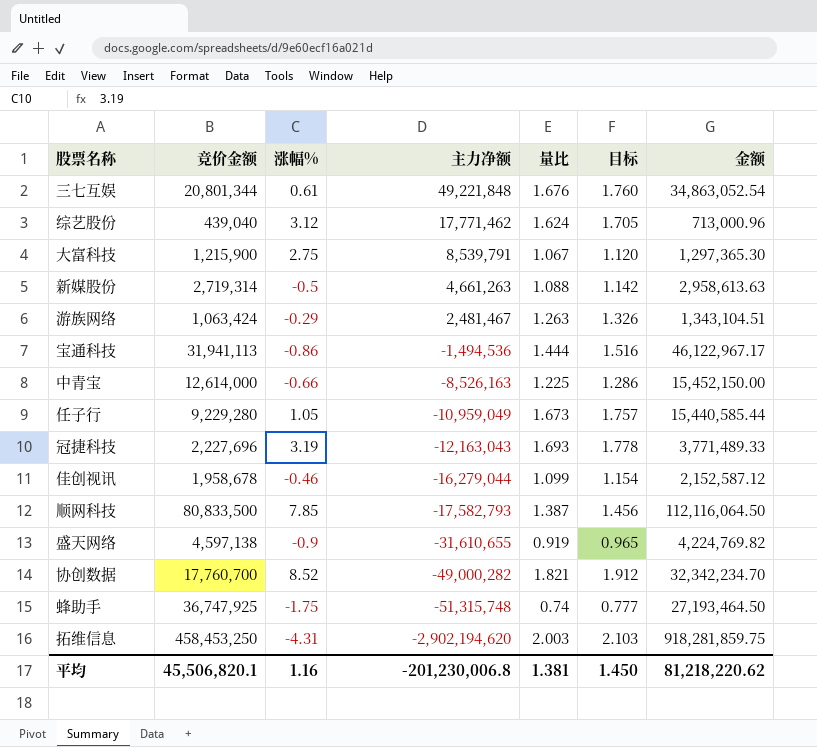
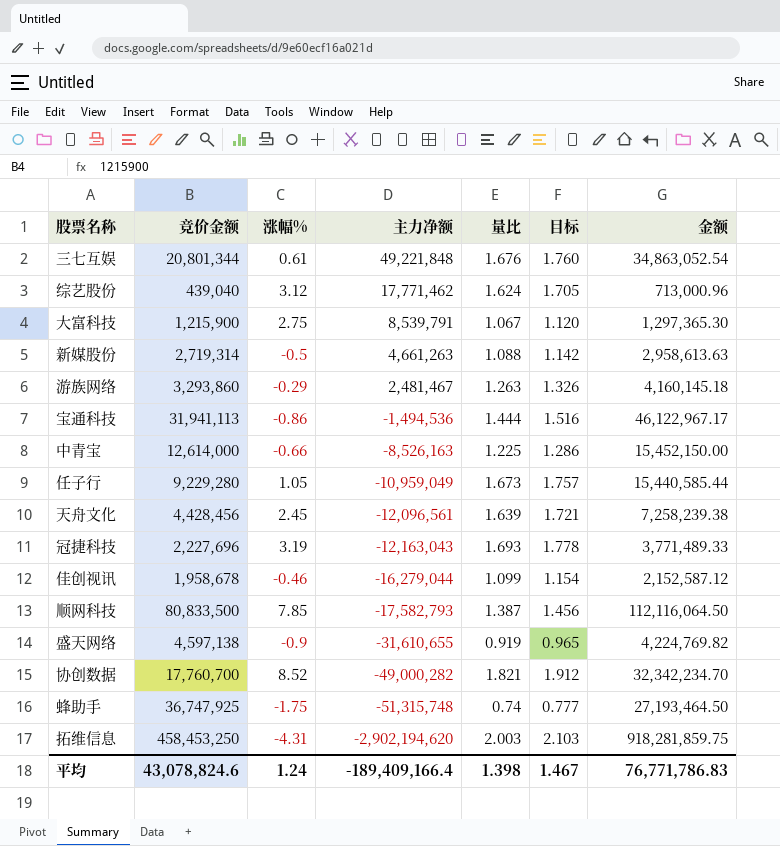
游族网络 | 竞价金额: 1,063,424 -> 3,293,860
游族网络 | 金额: 1,343,104.51 -> 4,160,145.18
row 天舟文化: none -> 4,428,456 | 2.45 | -12,096,561 | 1.639 | 1.721 | 7,258,239.38
平均 | 竞价金额: 45,506,820.1 -> 43,078,824.6
平均 | 涨幅%: 1.16 -> 1.24
平均 | 主力净额: -201,230,006.8 -> -189,409,166.4
平均 | 量比: 1.381 -> 1.398
平均 | 目标: 1.450 -> 1.467
平均 | 金额: 81,218,220.62 -> 76,771,786.83

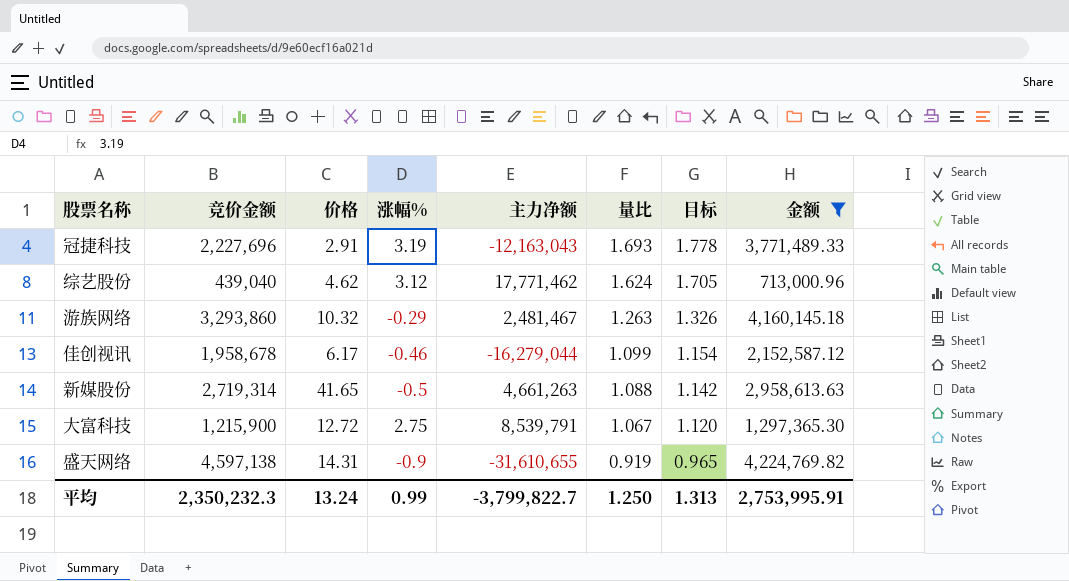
filter: none -> 金额 <= 4,224,769.82
row order: 主力净额 descending -> 量比 descending
column 价格 | position: none -> 3
平均 | 竞价金额: 43,078,824.6 -> 2,350,232.3
平均 | 涨幅%: 1.24 -> 0.99
平均 | 主力净额: -189,409,166.4 -> -3,799,822.7
平均 | 量比: 1.398 -> 1.250
平均 | 目标: 1.467 -> 1.313
平均 | 金额: 76,771,786.83 -> 2,753,995.91

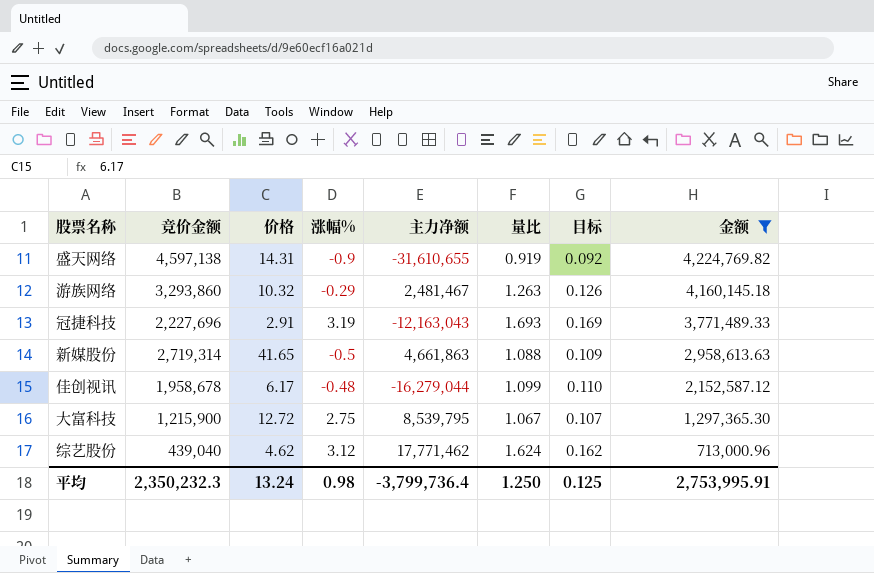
row order: 量比 descending -> 金额 descending
column 目标 | formula: [量比] * 1.05 -> [量比] * 0.1
新媒股份 | 主力净额: 4,661,263 -> 4,661,863
佳创视讯 | 涨幅%: -0.46 -> -0.48
大富科技 | 主力净额: 8,539,791 -> 8,539,795
平均 | 涨幅%: 0.99 -> 0.98
平均 | 主力净额: -3,799,822.7 -> -3,799,736.4
平均 | 目标: 1.313 -> 0.125

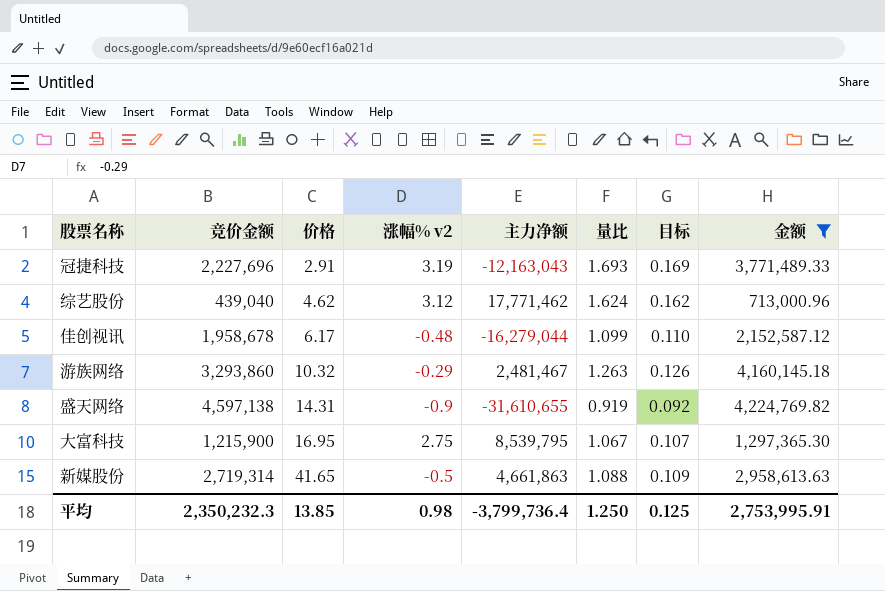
row order: 金额 descending -> 价格 ascending
column name: 涨幅% -> 涨幅% v2
大富科技 | 价格: 12.72 -> 16.95
平均 | 价格: 13.24 -> 13.85

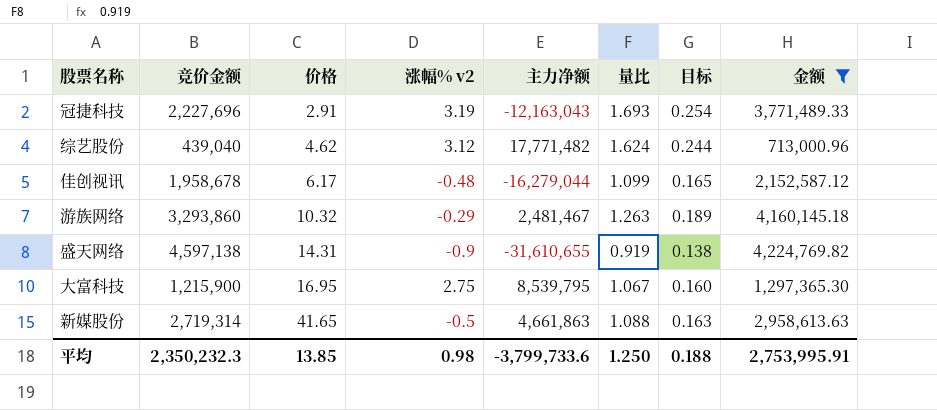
column 目标 | formula: [量比] * 0.1 -> [量比] * 0.15
综艺股份 | 主力净额: 17,771,462 -> 17,771,482
平均 | 主力净额: -3,799,736.4 -> -3,799,733.6
平均 | 目标: 0.125 -> 0.188

